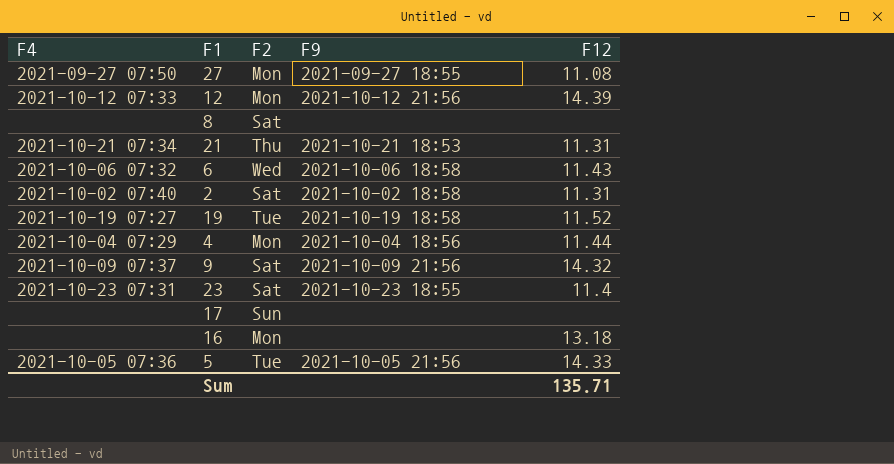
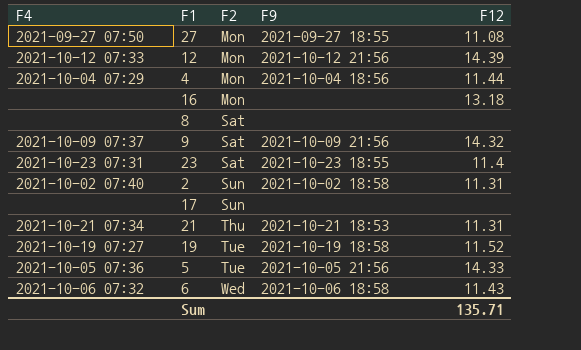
row order: none -> F2 ascending
2 | F2: Sat -> Sun

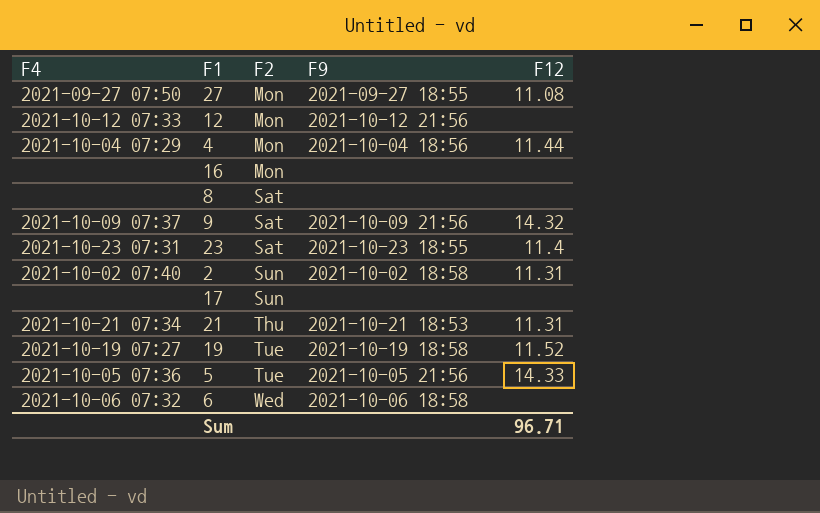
12 | F12: 14.39 -> none
16 | F12: 13.18 -> none
6 | F12: 11.43 -> none
Sum | F12: 135.71 -> 96.71

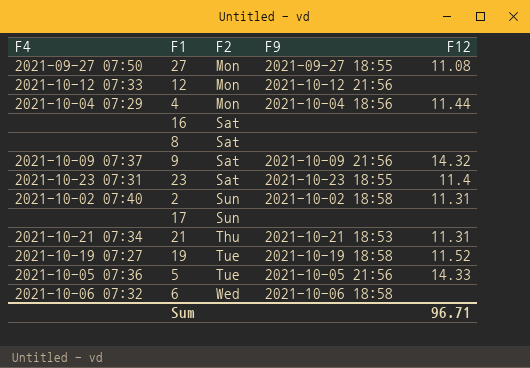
16 | F2: Mon -> Sat

